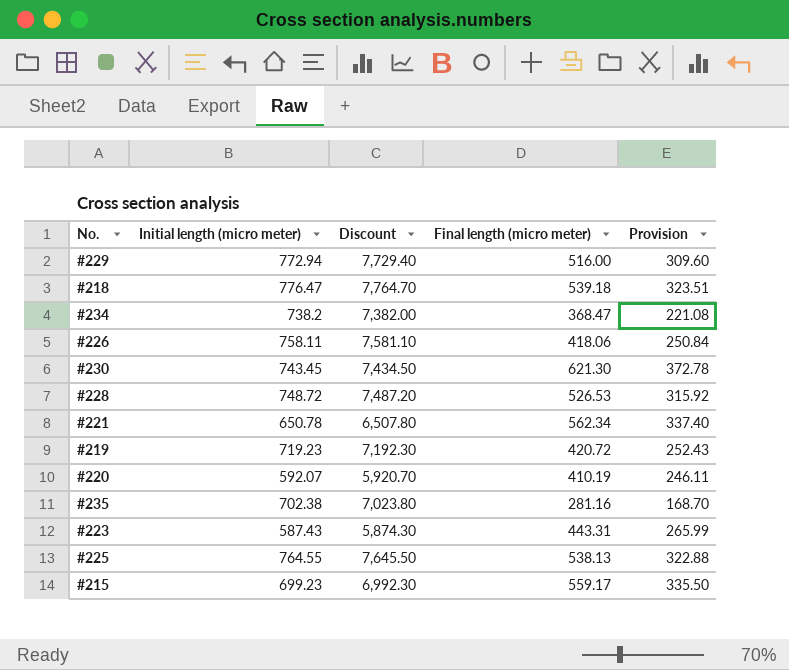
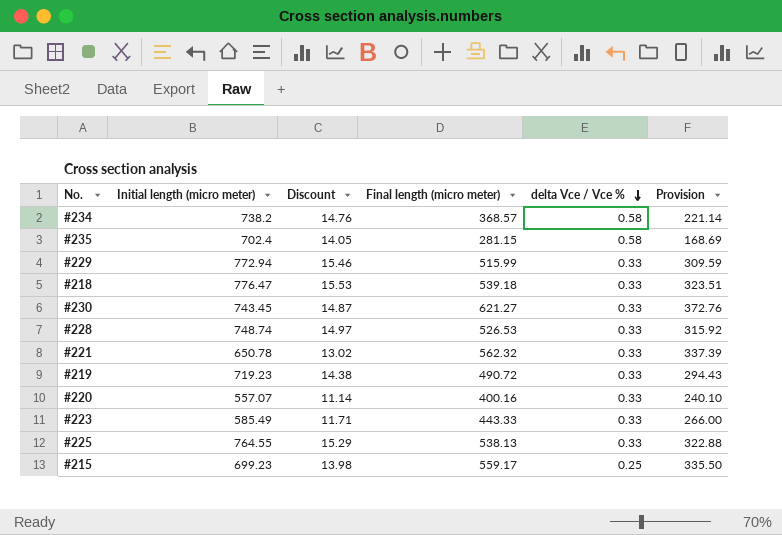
row order: none -> delta Vce / Vce % descending
column Discount | formula: [Initial length (micro meter)] * 10 -> [Initial length (micro meter)] * 0.02
column delta Vce / Vce % | position: none -> 5
row #226: 758.11 | 7,581.10 | 418.06 | 250.84 -> none
#234 | Final length (micro meter): 368.47 -> 368.57
#234 | Provision: 221.08 -> 221.14
#235 | Initial length (micro meter): 702.38 -> 702.4
#235 | Final length (micro meter): 281.16 -> 281.15
#235 | Provision: 168.70 -> 168.69
#229 | Final length (micro meter): 516.00 -> 515.99
#229 | Provision: 309.60 -> 309.59
#230 | Final length (micro meter): 621.30 -> 621.27
#230 | Provision: 372.78 -> 372.76
#228 | Initial length (micro meter): 748.72 -> 748.74
#221 | Final length (micro meter): 562.34 -> 562.32
#221 | Provision: 337.40 -> 337.39
#219 | Final length (micro meter): 420.72 -> 490.72
#219 | Provision: 252.43 -> 294.43
#220 | Initial length (micro meter): 592.07 -> 557.07
#220 | Final length (micro meter): 410.19 -> 400.16
#220 | Provision: 246.11 -> 240.10
#223 | Initial length (micro meter): 587.43 -> 585.49
#223 | Final length (micro meter): 443.31 -> 443.33
#223 | Provision: 265.99 -> 266.00

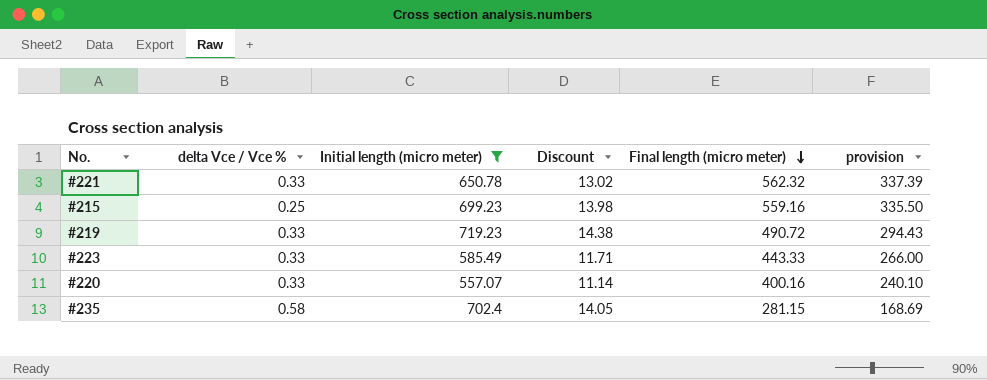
filter: none -> Initial length (micro meter) <= 719.23
row order: delta Vce / Vce % descending -> Final length (micro meter) descending
column delta Vce / Vce % | position: 5 -> 2
column name: Provision -> provision
#215 | Final length (micro meter): 559.17 -> 559.16

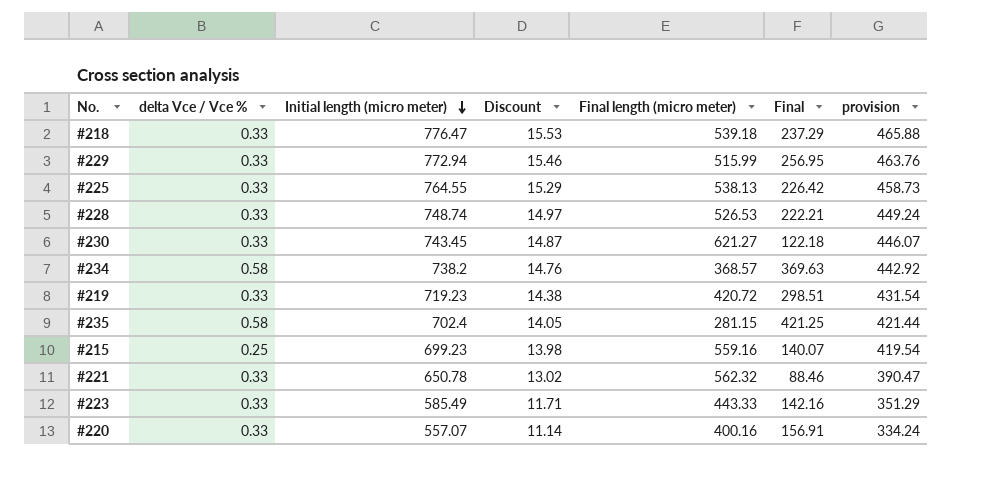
filter: Initial length (micro meter) <= 719.23 -> none
row order: Final length (micro meter) descending -> Initial length (micro meter) descending
column Final | formula: none -> [Initial length (micro meter)] - [Final length (micro meter)]
column provision | formula: [Final length (micro meter)] * 0.6 -> [Initial length (micro meter)] * 0.6
#219 | Final length (micro meter): 490.72 -> 420.72

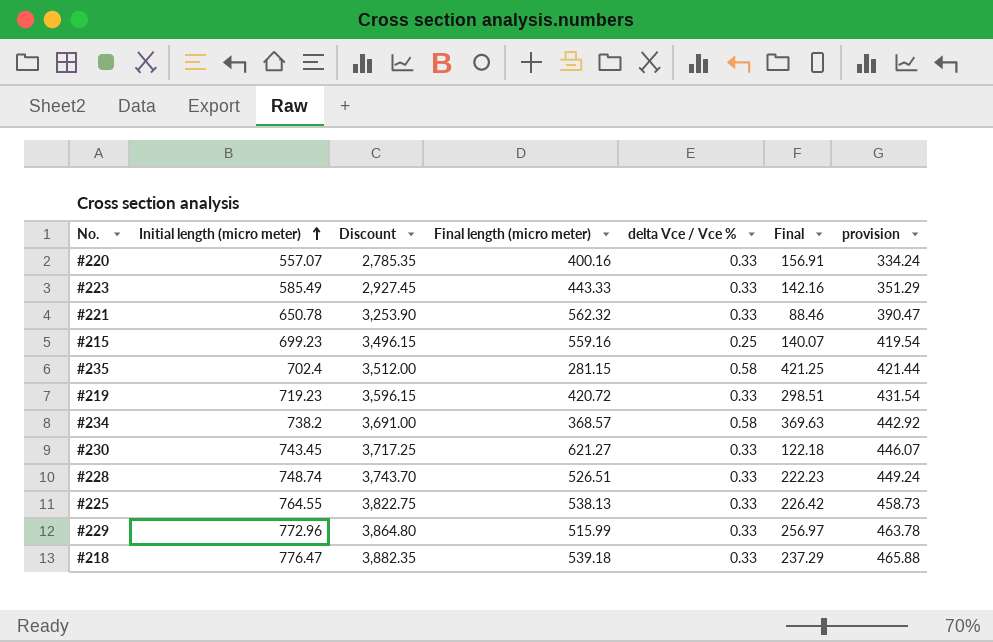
row order: Initial length (micro meter) descending -> Initial length (micro meter) ascending
column Discount | formula: [Initial length (micro meter)] * 0.02 -> [Initial length (micro meter)] * 5
column delta Vce / Vce % | position: 2 -> 5
#228 | Final length (micro meter): 526.53 -> 526.51
#228 | Final: 222.21 -> 222.23
#229 | Initial length (micro meter): 772.94 -> 772.96
#229 | Final: 256.95 -> 256.97
#229 | provision: 463.76 -> 463.78

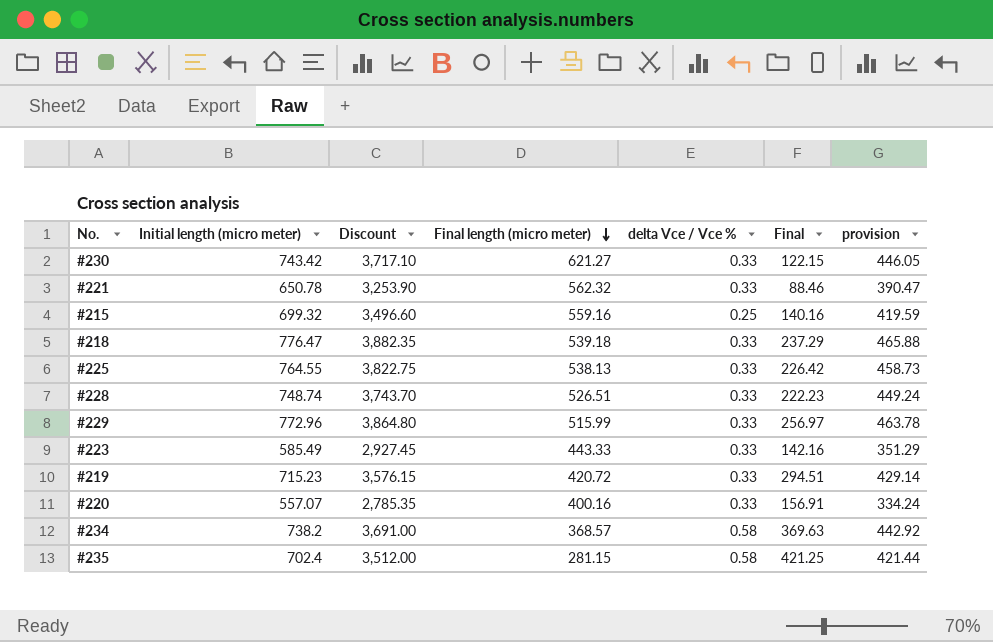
row order: Initial length (micro meter) ascending -> Final length (micro meter) descending
#230 | Initial length (micro meter): 743.45 -> 743.42
#230 | Discount: 3,717.25 -> 3,717.10
#230 | Final: 122.18 -> 122.15
#230 | provision: 446.07 -> 446.05
#215 | Initial length (micro meter): 699.23 -> 699.32
#215 | Discount: 3,496.15 -> 3,496.60
#215 | Final: 140.07 -> 140.16
#215 | provision: 419.54 -> 419.59
#219 | Initial length (micro meter): 719.23 -> 715.23
#219 | Discount: 3,596.15 -> 3,576.15
#219 | Final: 298.51 -> 294.51
#219 | provision: 431.54 -> 429.14

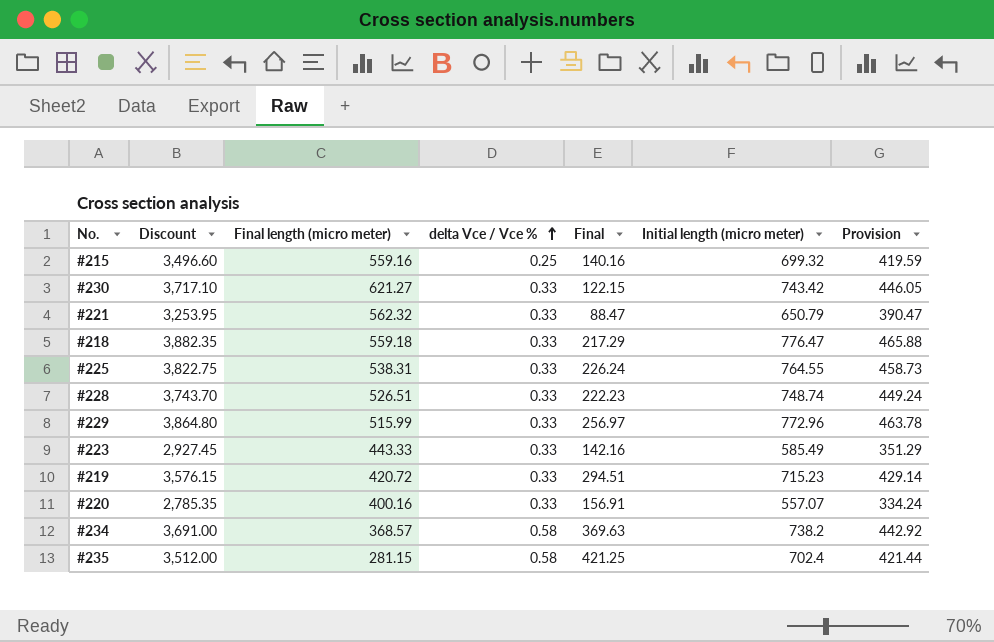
row order: Final length (micro meter) descending -> delta Vce / Vce % ascending
column Initial length (micro meter) | position: 2 -> 6
column name: provision -> Provision
#221 | Discount: 3,253.90 -> 3,253.95
#221 | Final: 88.46 -> 88.47
#221 | Initial length (micro meter): 650.78 -> 650.79
#218 | Final length (micro meter): 539.18 -> 559.18
#218 | Final: 237.29 -> 217.29
#225 | Final length (micro meter): 538.13 -> 538.31
#225 | Final: 226.42 -> 226.24

